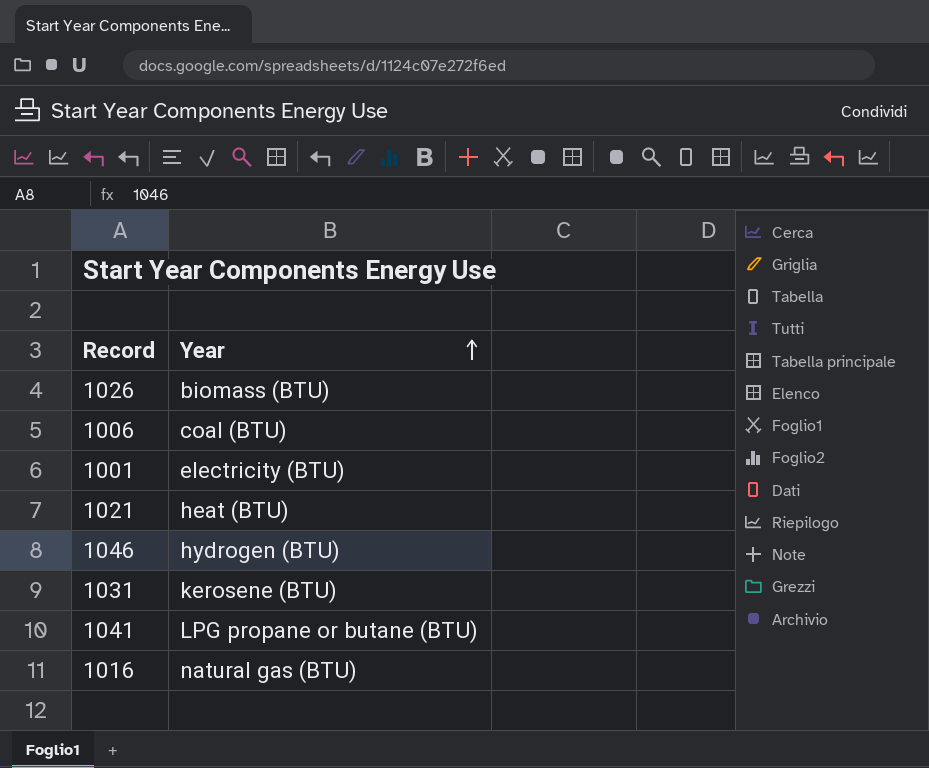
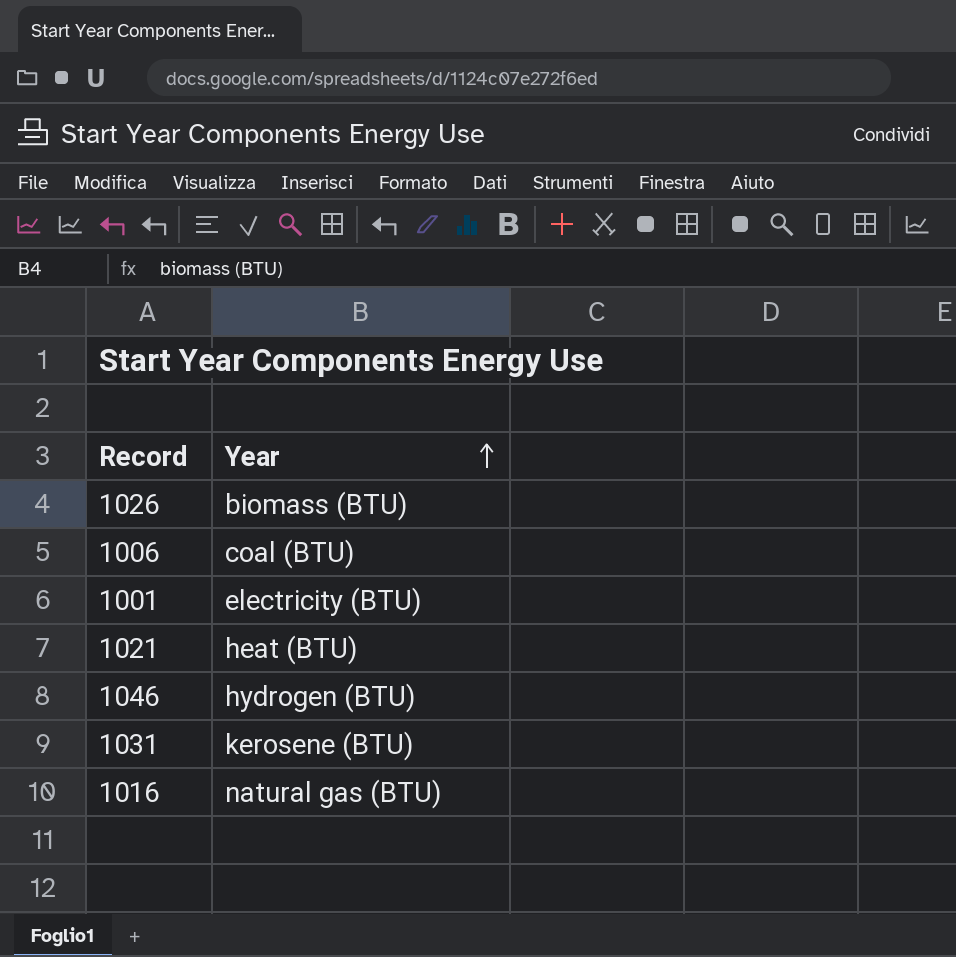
row 1041: LPG propane or butane (BTU) -> none

